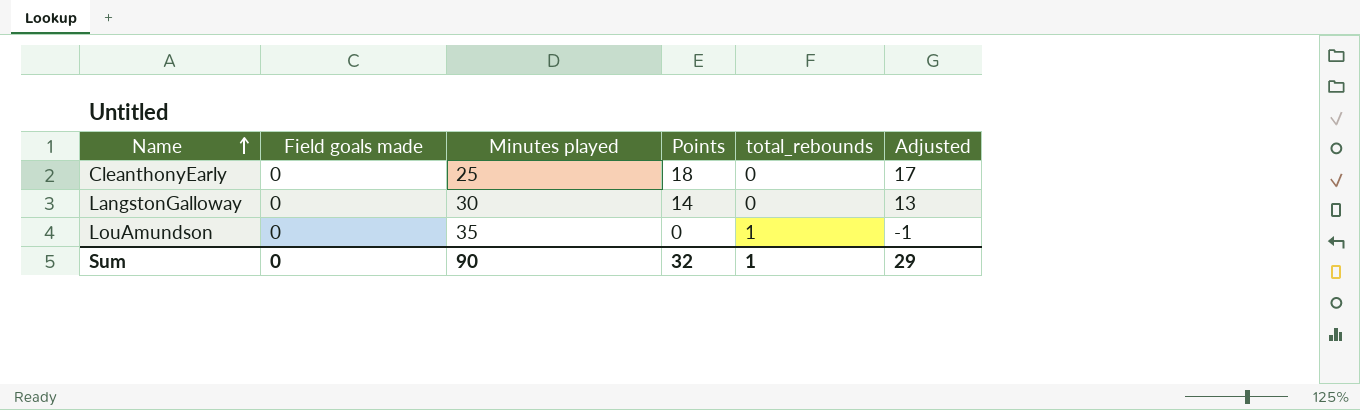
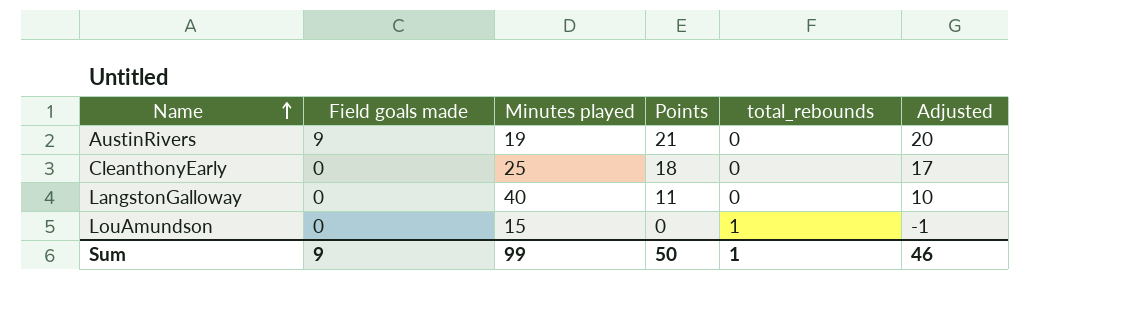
row AustinRivers: none -> 9 | 19 | 21 | 0 | 20
LangstonGalloway | Minutes played: 30 -> 40
LangstonGalloway | Points: 14 -> 11
LangstonGalloway | Adjusted: 13 -> 10
LouAmundson | Minutes played: 35 -> 15
Sum | Field goals made: 0 -> 9
Sum | Minutes played: 90 -> 99
Sum | Points: 32 -> 50
Sum | Adjusted: 29 -> 46

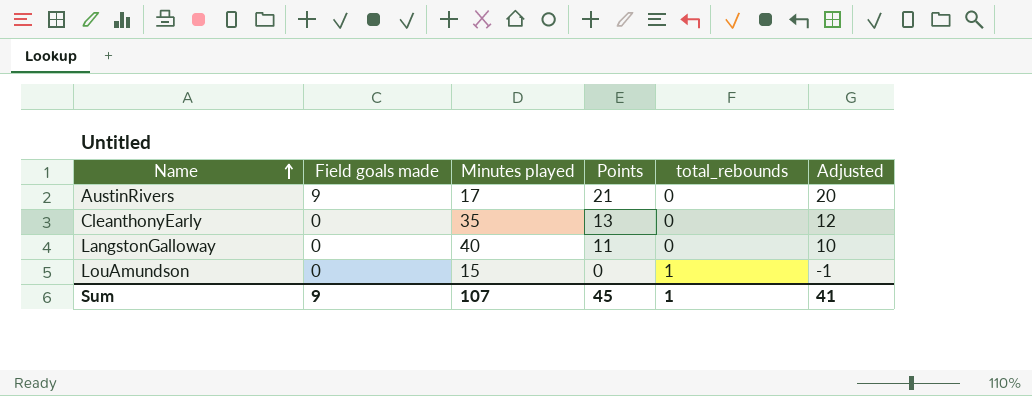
AustinRivers | Minutes played: 19 -> 17
CleanthonyEarly | Minutes played: 25 -> 35
CleanthonyEarly | Points: 18 -> 13
CleanthonyEarly | Adjusted: 17 -> 12
Sum | Minutes played: 99 -> 107
Sum | Points: 50 -> 45
Sum | Adjusted: 46 -> 41

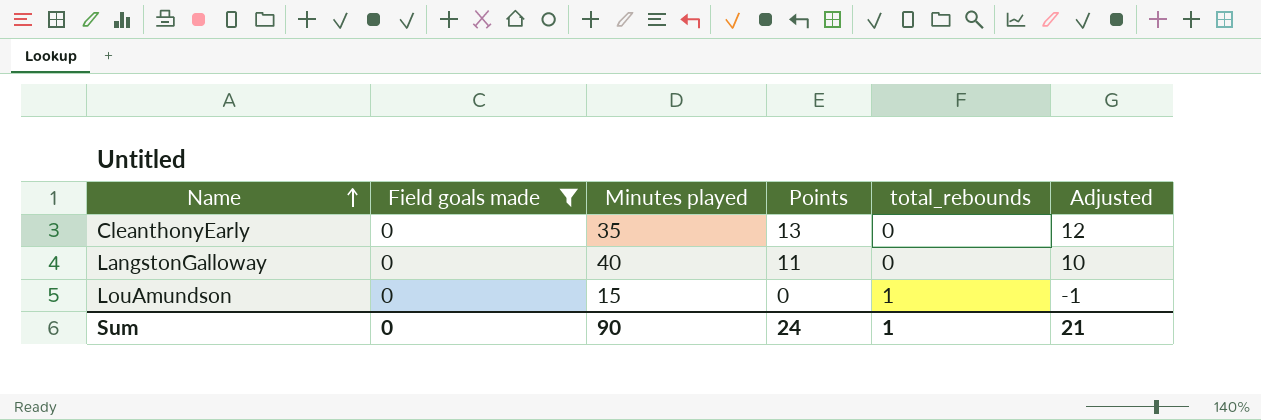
filter: none -> Field goals made = 0
Sum | Field goals made: 9 -> 0
Sum | Minutes played: 107 -> 90
Sum | Points: 45 -> 24
Sum | Adjusted: 41 -> 21

